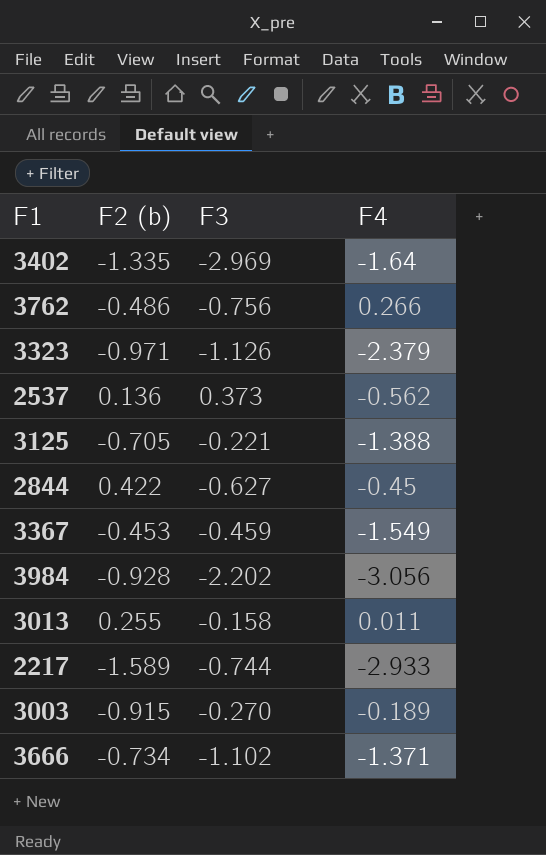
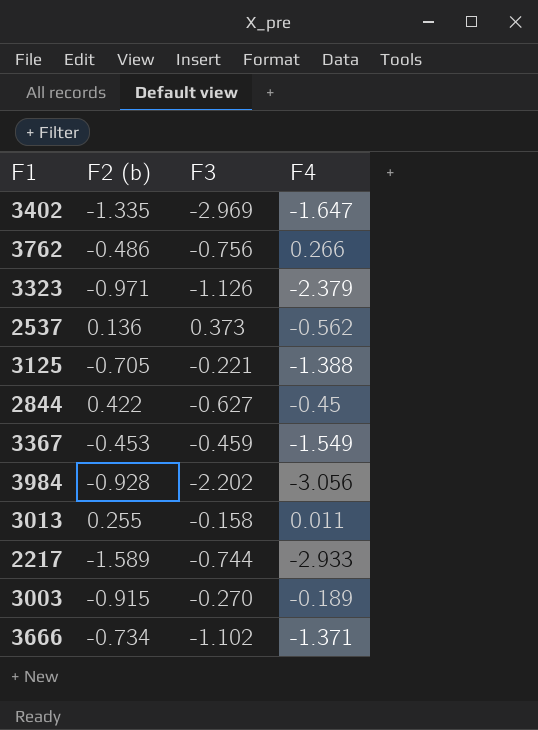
3402 | F4: -1.64 -> -1.647

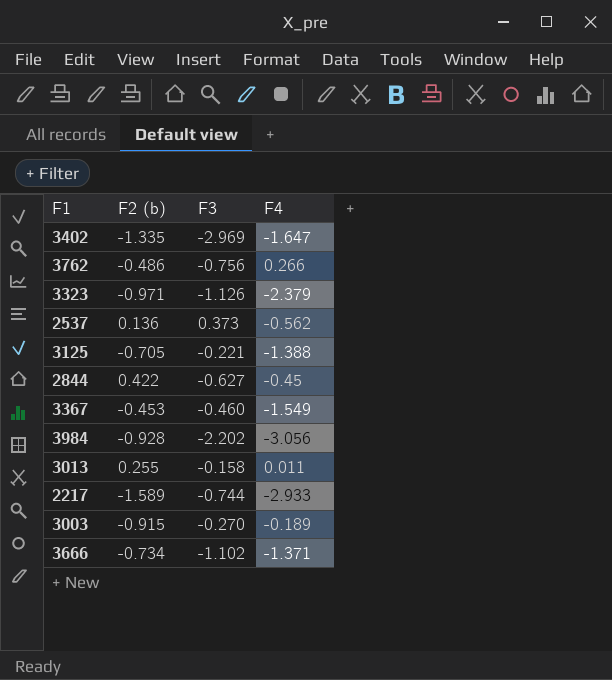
3367 | F3: -0.459 -> -0.460

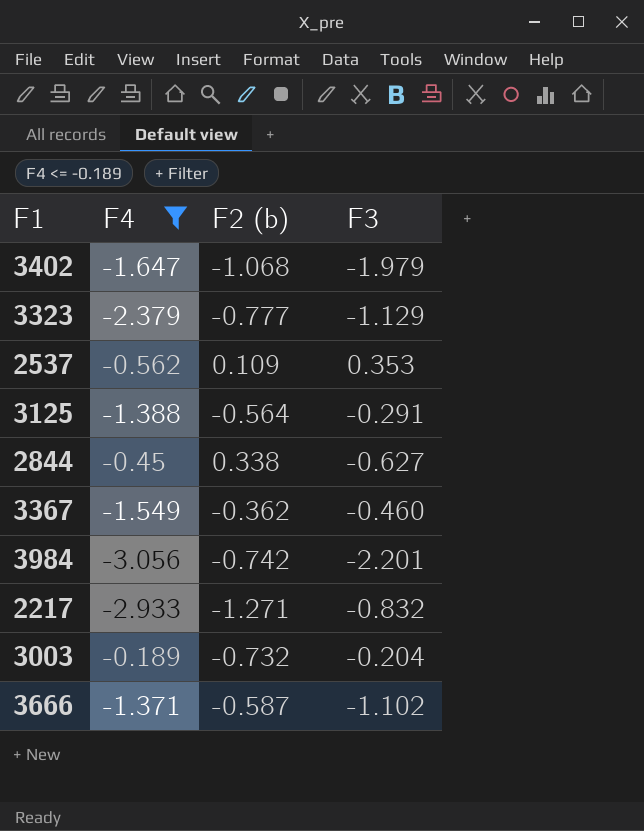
filter: none -> F4 <= -0.189
column F4 | position: 4 -> 2
3402 | F2 (b): -1.335 -> -1.068
3402 | F3: -2.969 -> -1.979
3323 | F2 (b): -0.971 -> -0.777
3323 | F3: -1.126 -> -1.129
2537 | F2 (b): 0.136 -> 0.109
2537 | F3: 0.373 -> 0.353
3125 | F2 (b): -0.705 -> -0.564
3125 | F3: -0.221 -> -0.291
2844 | F2 (b): 0.422 -> 0.338
3367 | F2 (b): -0.453 -> -0.362
3984 | F2 (b): -0.928 -> -0.742
3984 | F3: -2.202 -> -2.201
2217 | F2 (b): -1.589 -> -1.271
2217 | F3: -0.744 -> -0.832
3003 | F2 (b): -0.915 -> -0.732
3003 | F3: -0.270 -> -0.204
3666 | F2 (b): -0.734 -> -0.587

